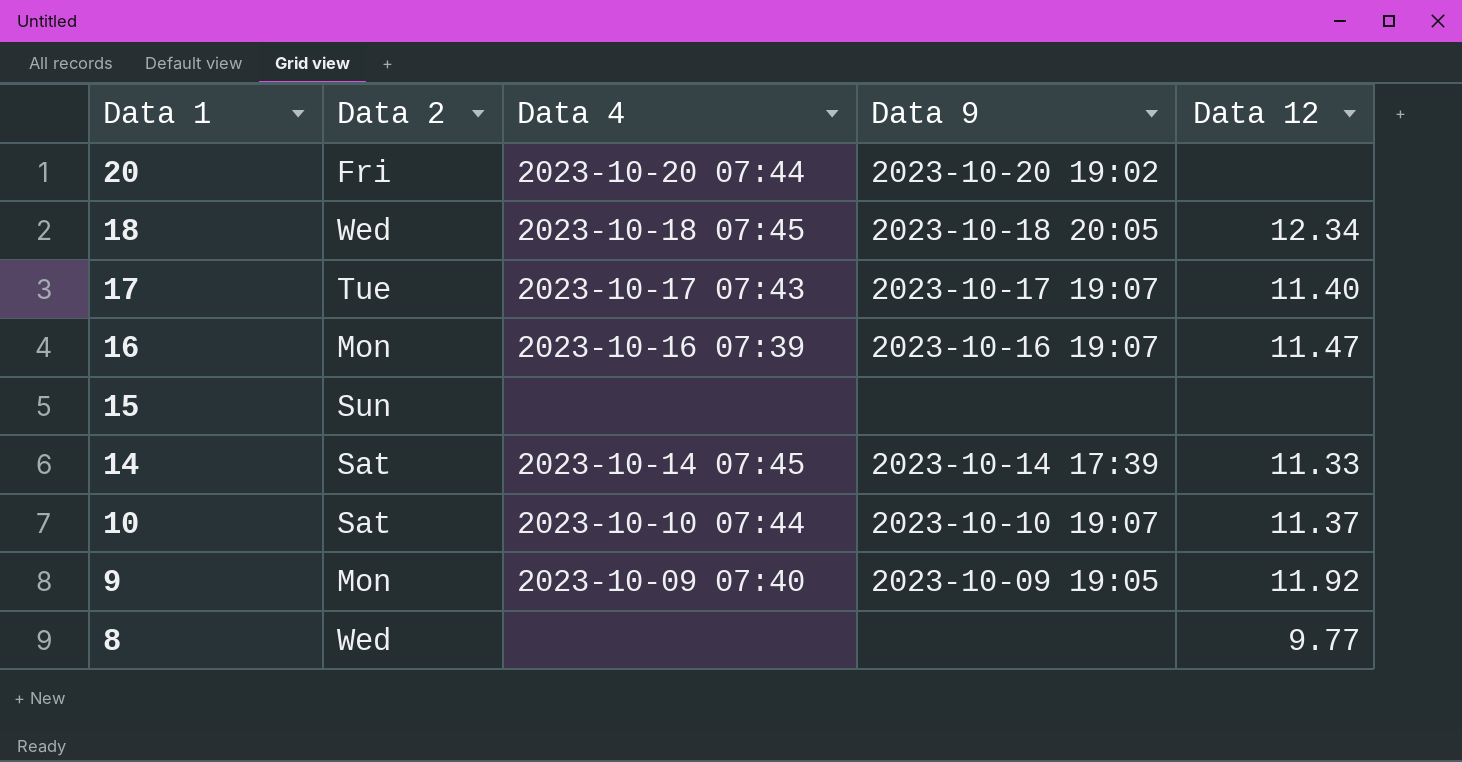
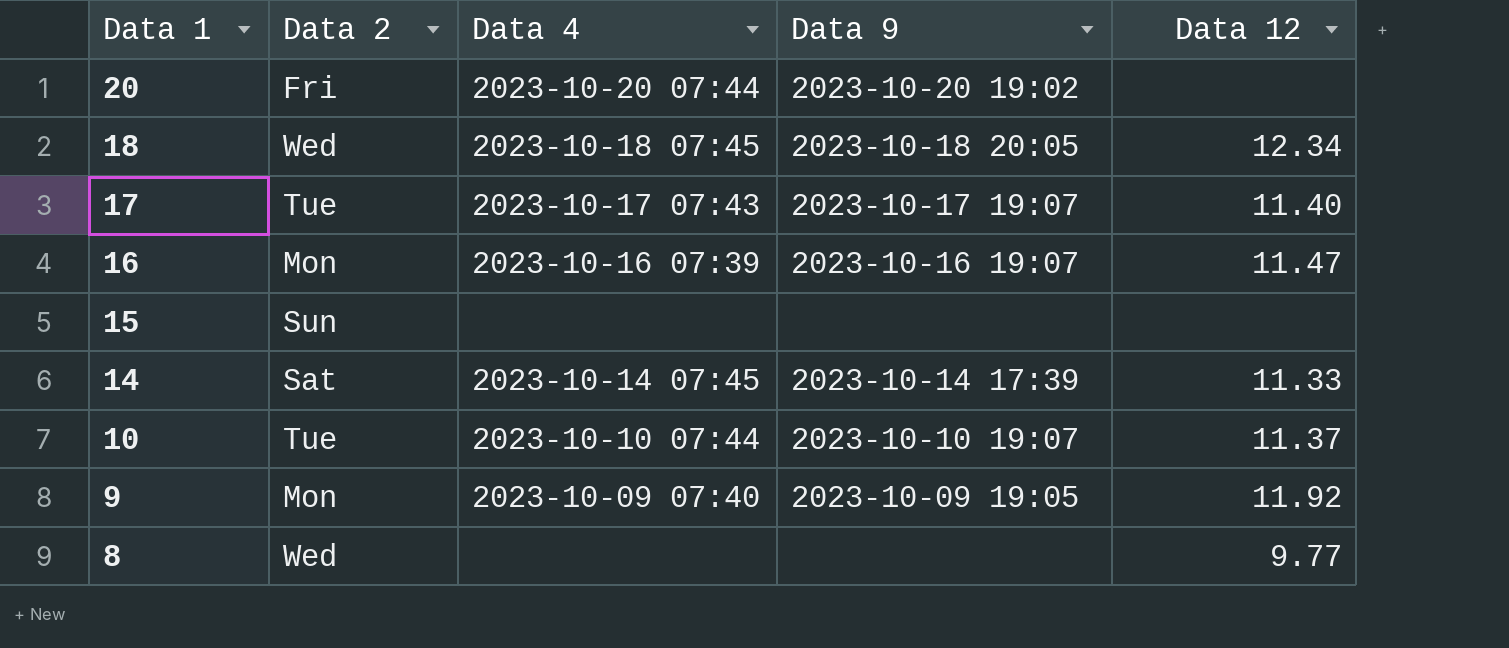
10 | Data 2: Sat -> Tue

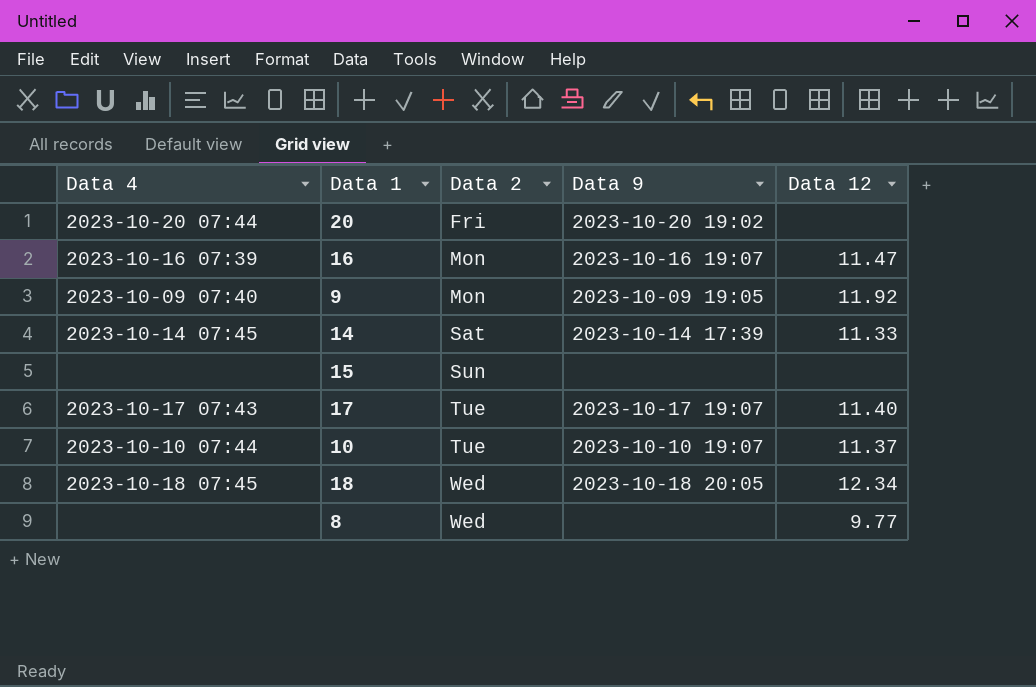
row order: Data 1 descending -> Data 2 ascending
column Data 4 | position: 3 -> 1

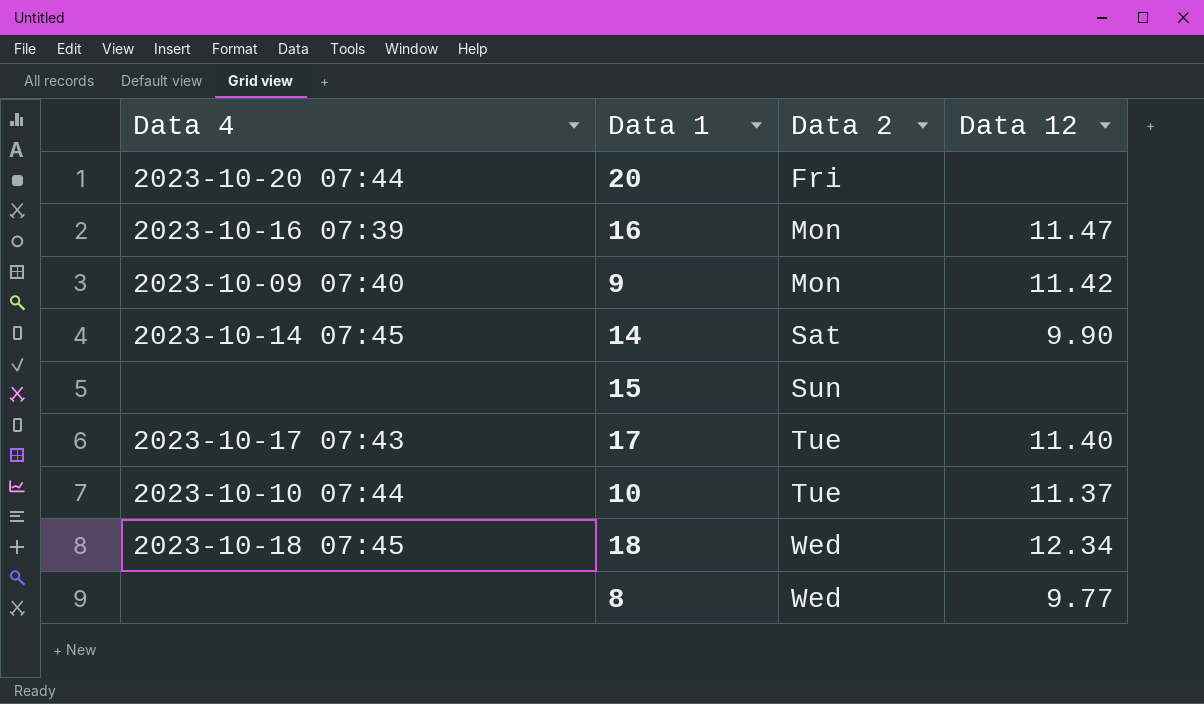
column Data 9 | position: 4 -> none
9 | Data 12: 11.92 -> 11.42
14 | Data 12: 11.33 -> 9.90

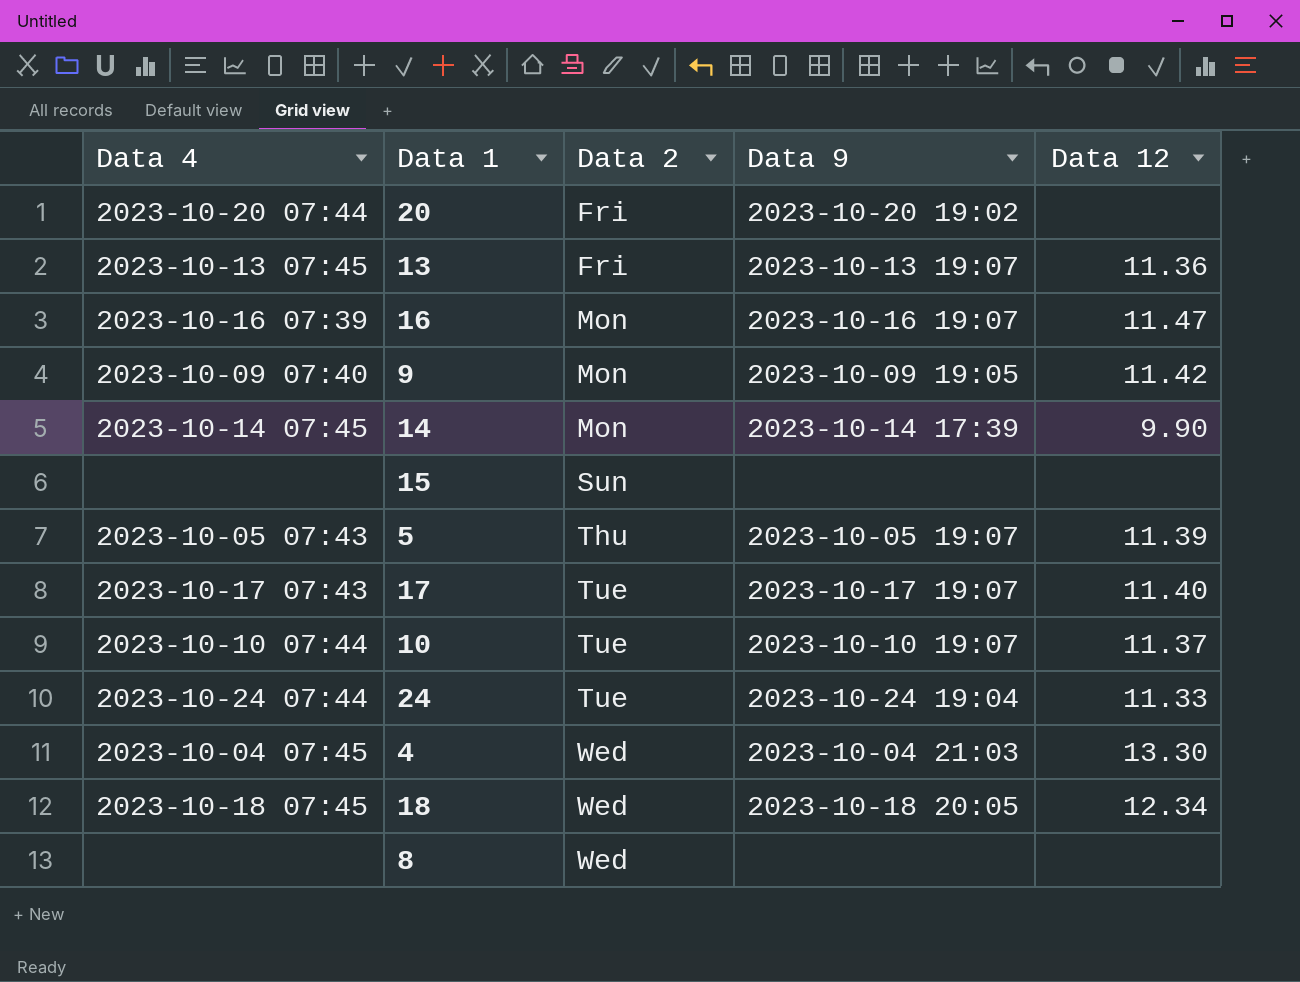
column Data 9 | position: none -> 4
row 13: none -> 2023-10-13 07:45 | Fri | 2023-10-13 19:07 | 11.36
14 | Data 2: Sat -> Mon
row 5: none -> 2023-10-05 07:43 | Thu | 2023-10-05 19:07 | 11.39
row 24: none -> 2023-10-24 07:44 | Tue | 2023-10-24 19:04 | 11.33
row 4: none -> 2023-10-04 07:45 | Wed | 2023-10-04 21:03 | 13.30
8 | Data 12: 9.77 -> none

